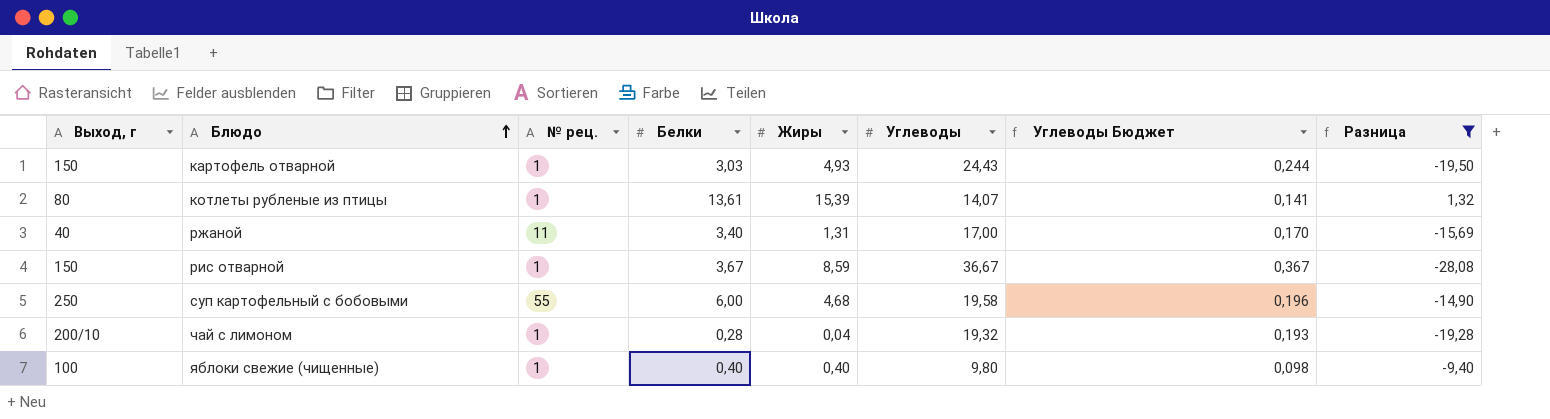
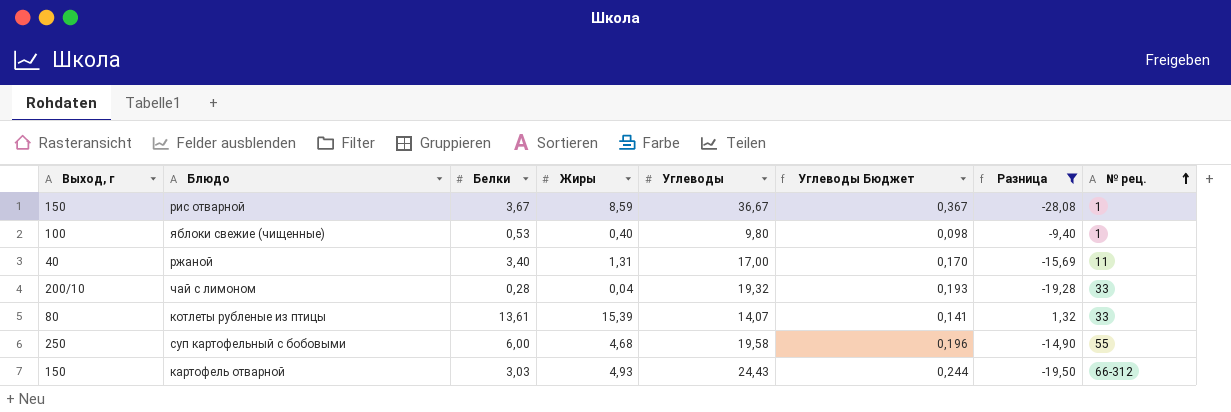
row order: Блюдо ascending -> № рец. ascending
column № рец. | position: 3 -> 8
яблоки свежие (чищенные) | Белки: 0,40 -> 0,53
чай с лимоном | № рец.: 1 -> 33
котлеты рубленые из птицы | № рец.: 1 -> 33
картофель отварной | № рец.: 1 -> 66-312

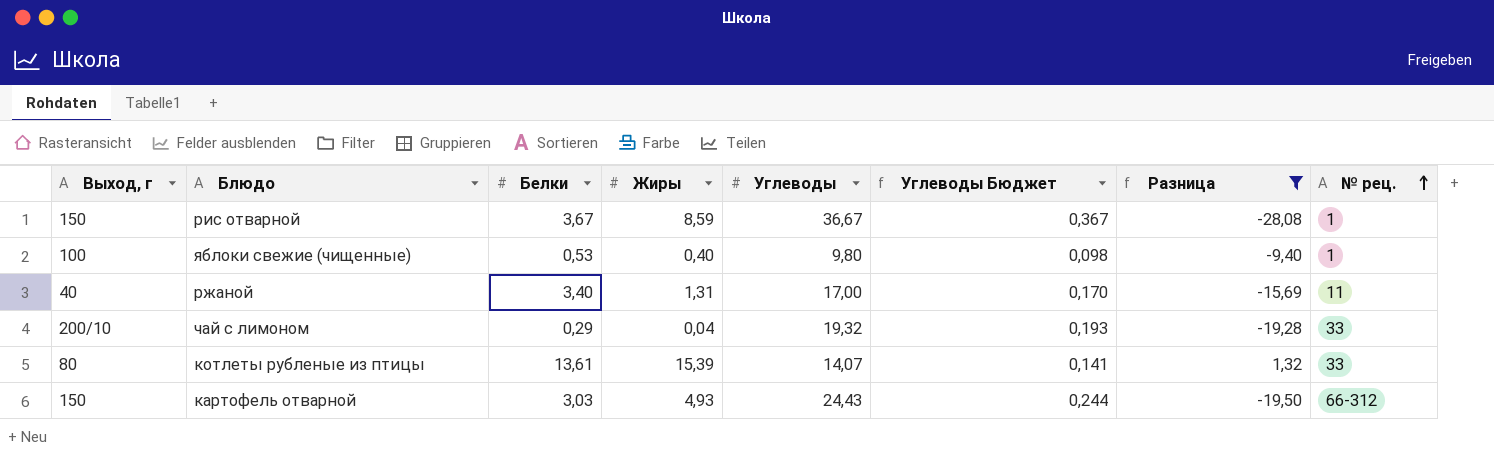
row суп картофельный с бобовыми: 250 | 6,00 | 4,68 | 19,58 | 0,196 | -14,90 | 55 -> none
чай с лимоном | Белки: 0,28 -> 0,29

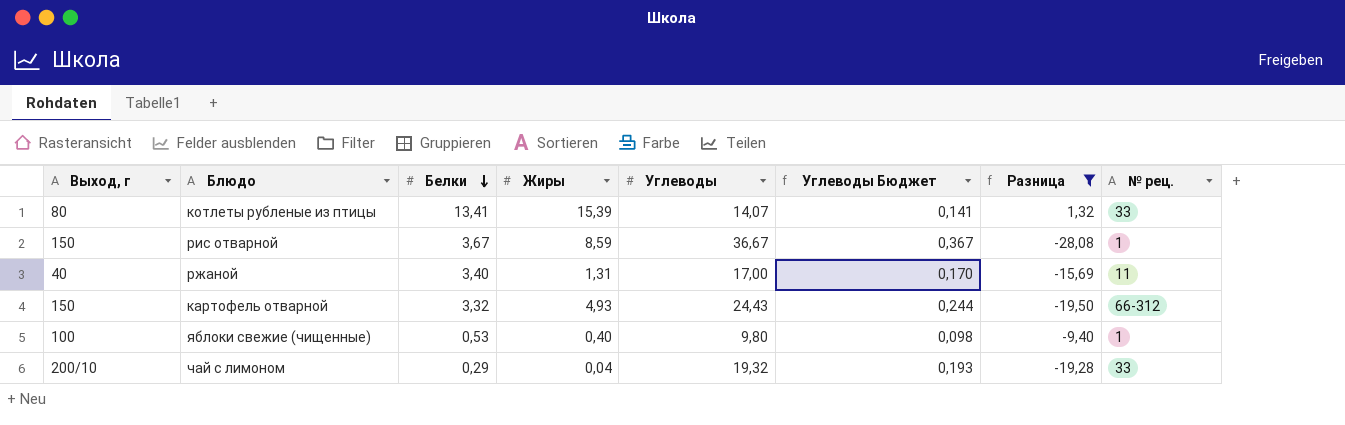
row order: № рец. ascending -> Белки descending
котлеты рубленые из птицы | Белки: 13,61 -> 13,41
картофель отварной | Белки: 3,03 -> 3,32

